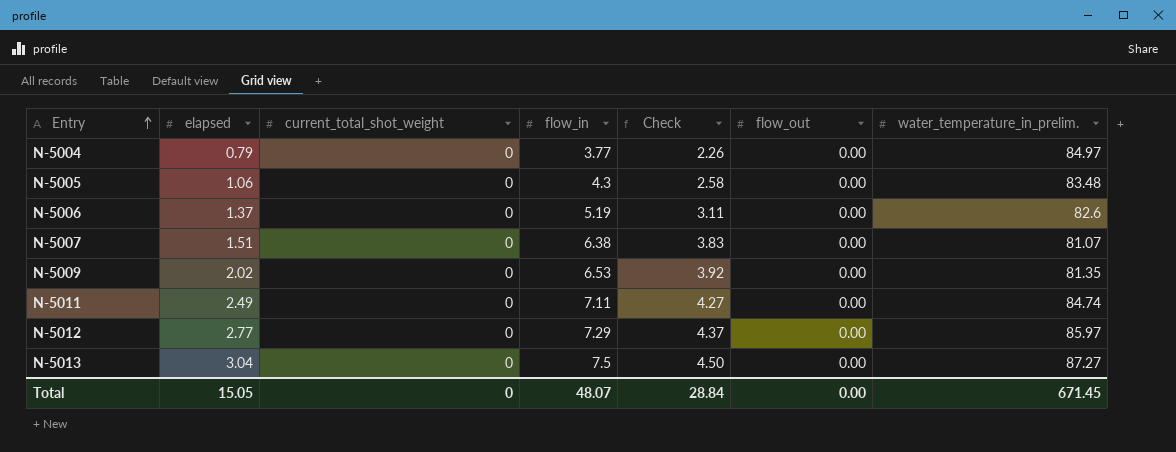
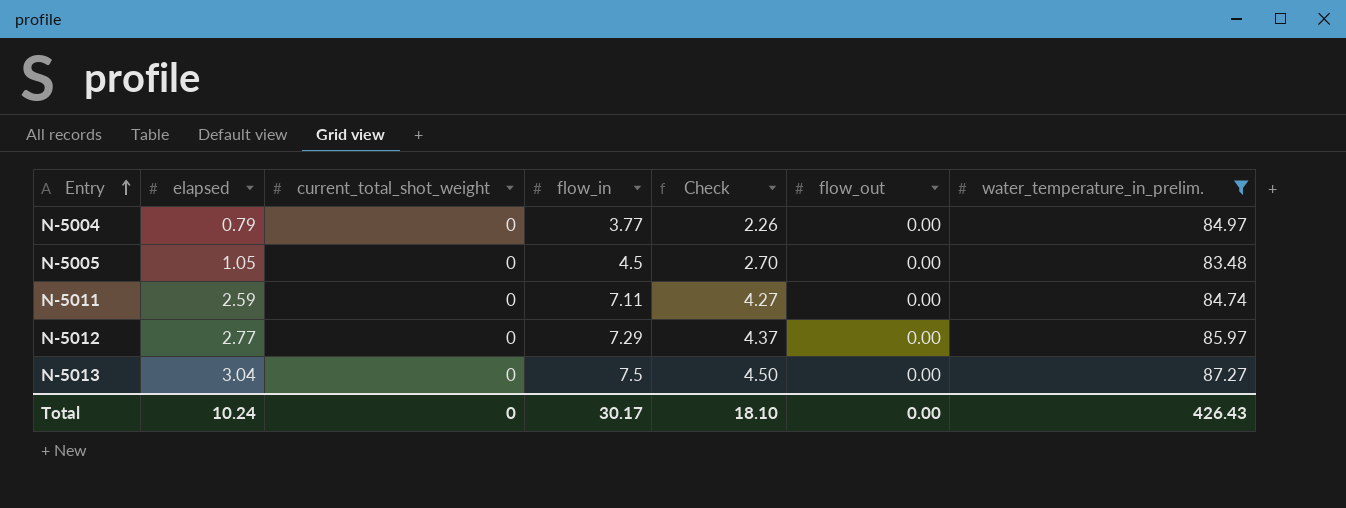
filter: none -> water_temperature_in_prelim. >= 83.48
N-5005 | elapsed: 1.06 -> 1.05
N-5005 | flow_in: 4.3 -> 4.5
N-5005 | Check: 2.58 -> 2.70
N-5011 | elapsed: 2.49 -> 2.59
Total | elapsed: 15.05 -> 10.24
Total | flow_in: 48.07 -> 30.17
Total | Check: 28.84 -> 18.10
Total | water_temperature_in_prelim.: 671.45 -> 426.43

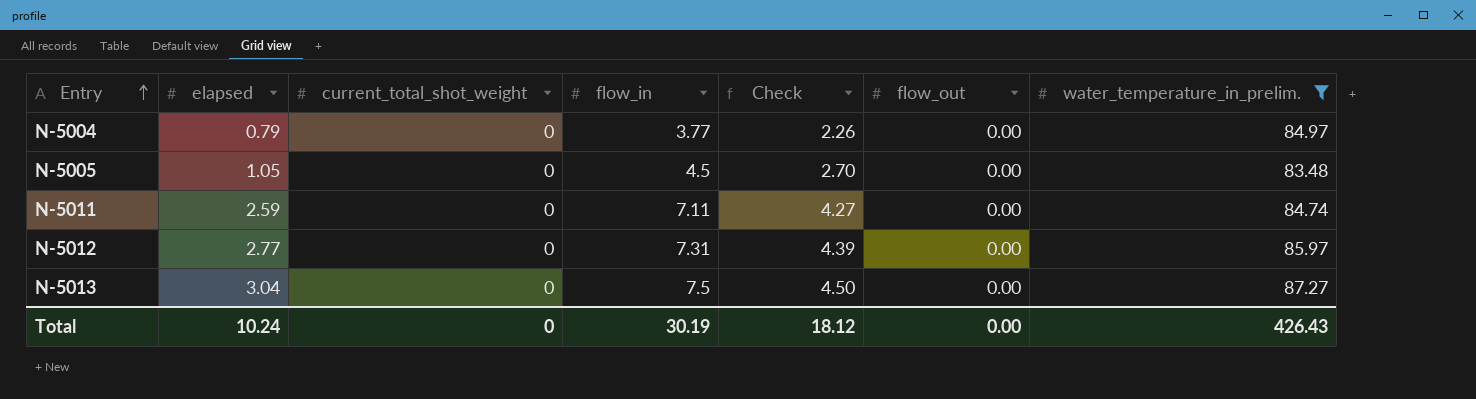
N-5012 | flow_in: 7.29 -> 7.31
N-5012 | Check: 4.37 -> 4.39
Total | flow_in: 30.17 -> 30.19
Total | Check: 18.10 -> 18.12

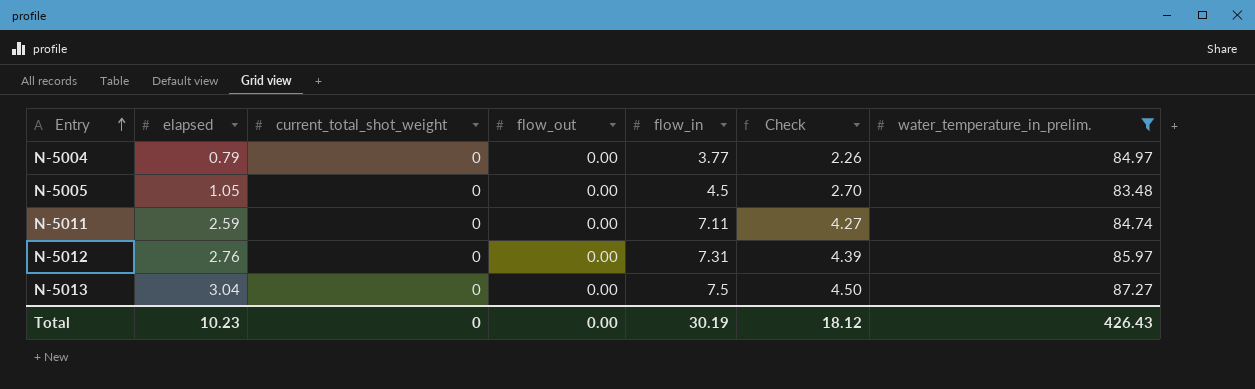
column flow_out | position: 6 -> 4
N-5012 | elapsed: 2.77 -> 2.76
Total | elapsed: 10.24 -> 10.23

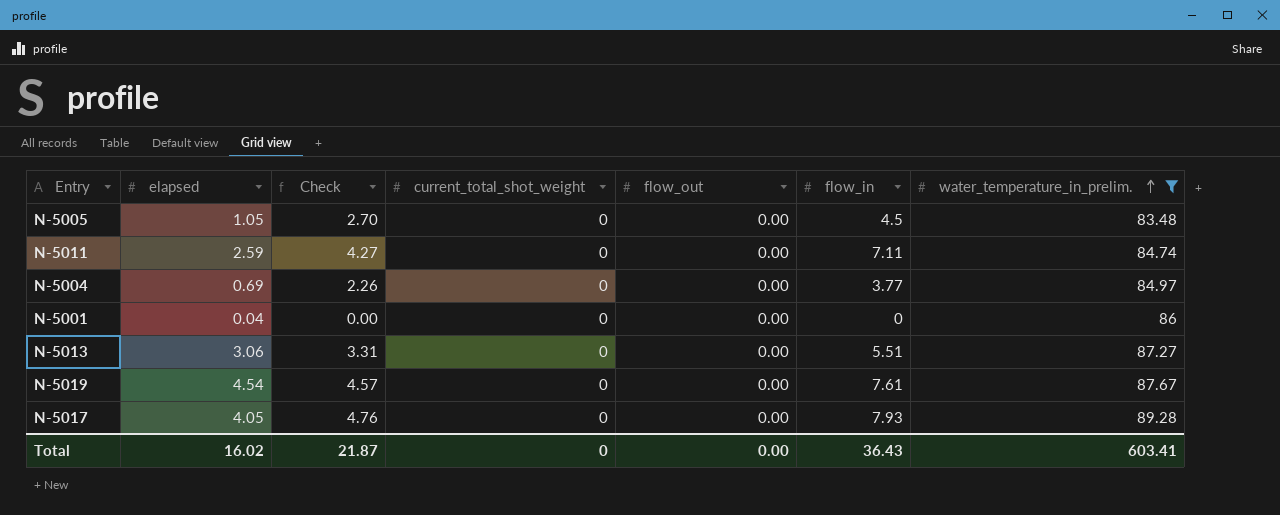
row order: Entry ascending -> water_temperature_in_prelim. ascending
column Check | position: 6 -> 3
row N-5012: 2.76 | 0 | 0.00 | 7.31 | 4.39 | 85.97 -> none
N-5004 | elapsed: 0.79 -> 0.69
row N-5001: none -> 0.04 | 0.00 | 0 | 0.00 | 0 | 86
N-5013 | elapsed: 3.04 -> 3.06
N-5013 | Check: 4.50 -> 3.31
N-5013 | flow_in: 7.5 -> 5.51
row N-5019: none -> 4.54 | 4.57 | 0 | 0.00 | 7.61 | 87.67
row N-5017: none -> 4.05 | 4.76 | 0 | 0.00 | 7.93 | 89.28
Total | elapsed: 10.23 -> 16.02
Total | Check: 18.12 -> 21.87
Total | flow_in: 30.19 -> 36.43
Total | water_temperature_in_prelim.: 426.43 -> 603.41

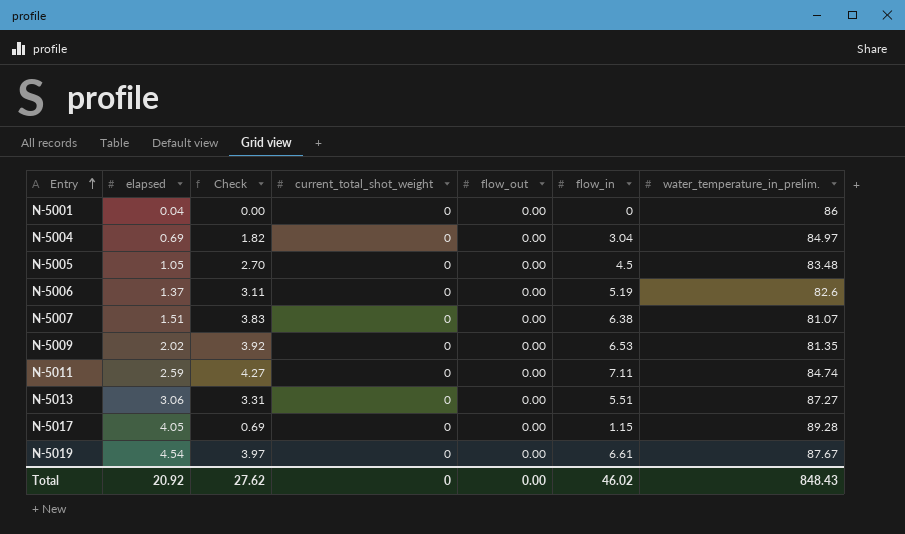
filter: water_temperature_in_prelim. >= 83.48 -> none
row order: water_temperature_in_prelim. ascending -> Entry ascending
N-5004 | Check: 2.26 -> 1.82
N-5004 | flow_in: 3.77 -> 3.04
N-5017 | Check: 4.76 -> 0.69
N-5017 | flow_in: 7.93 -> 1.15
N-5019 | Check: 4.57 -> 3.97
N-5019 | flow_in: 7.61 -> 6.61
Total | elapsed: 16.02 -> 20.92
Total | Check: 21.87 -> 27.62
Total | flow_in: 36.43 -> 46.02
Total | water_temperature_in_prelim.: 603.41 -> 848.43

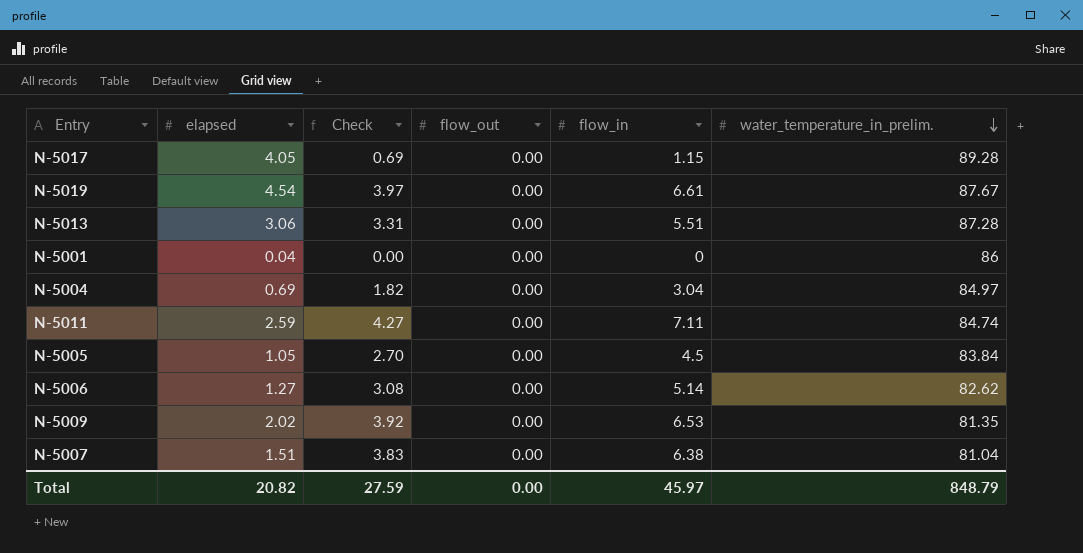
row order: Entry ascending -> water_temperature_in_prelim. descending
column current_total_shot_weight | position: 4 -> none
N-5013 | water_temperature_in_prelim.: 87.27 -> 87.28
N-5005 | water_temperature_in_prelim.: 83.48 -> 83.84
N-5006 | elapsed: 1.37 -> 1.27
N-5006 | Check: 3.11 -> 3.08
N-5006 | flow_in: 5.19 -> 5.14
N-5006 | water_temperature_in_prelim.: 82.6 -> 82.62
N-5007 | water_temperature_in_prelim.: 81.07 -> 81.04
Total | elapsed: 20.92 -> 20.82
Total | Check: 27.62 -> 27.59
Total | flow_in: 46.02 -> 45.97
Total | water_temperature_in_prelim.: 848.43 -> 848.79

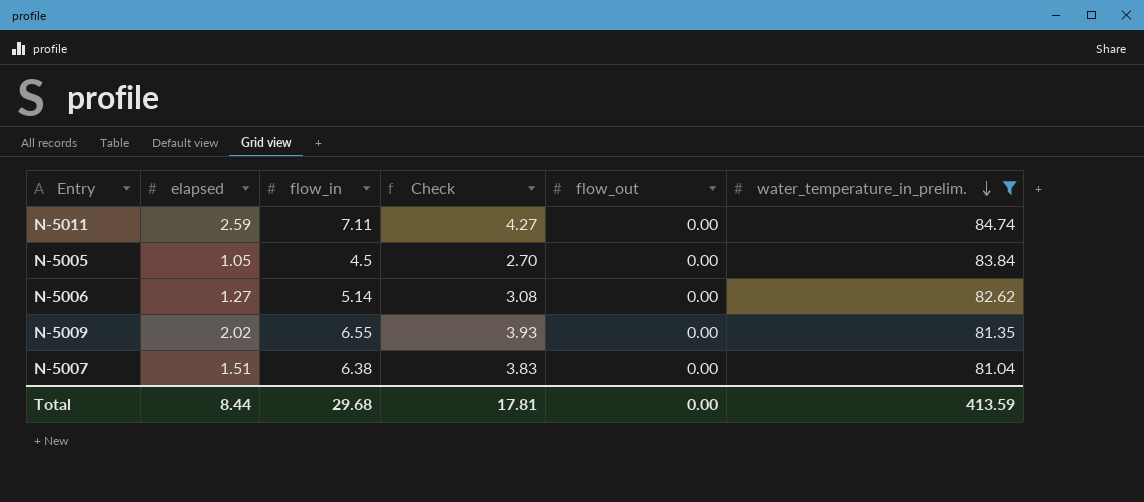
filter: none -> water_temperature_in_prelim. <= 84.74
column flow_in | position: 5 -> 3
N-5009 | flow_in: 6.53 -> 6.55
N-5009 | Check: 3.92 -> 3.93
Total | elapsed: 20.82 -> 8.44
Total | flow_in: 45.97 -> 29.68
Total | Check: 27.59 -> 17.81
Total | water_temperature_in_prelim.: 848.79 -> 413.59

